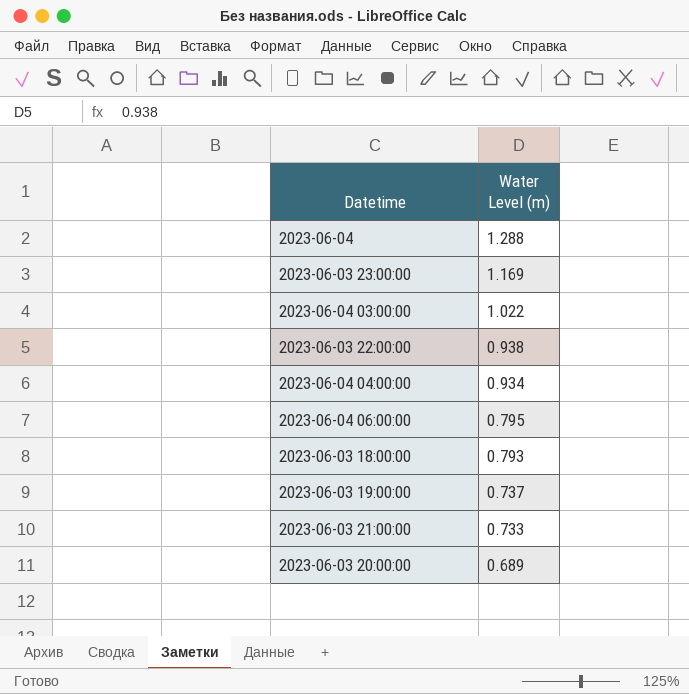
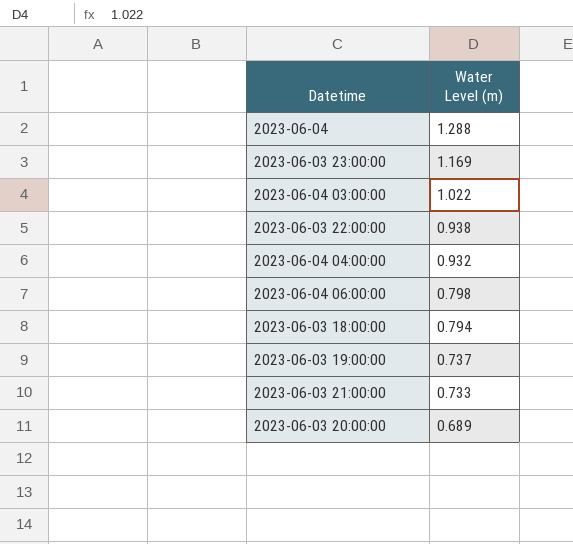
2023-06-04 04:00:00 | Water Level (m): 0.934 -> 0.932
2023-06-04 06:00:00 | Water Level (m): 0.795 -> 0.798
2023-06-03 18:00:00 | Water Level (m): 0.793 -> 0.794

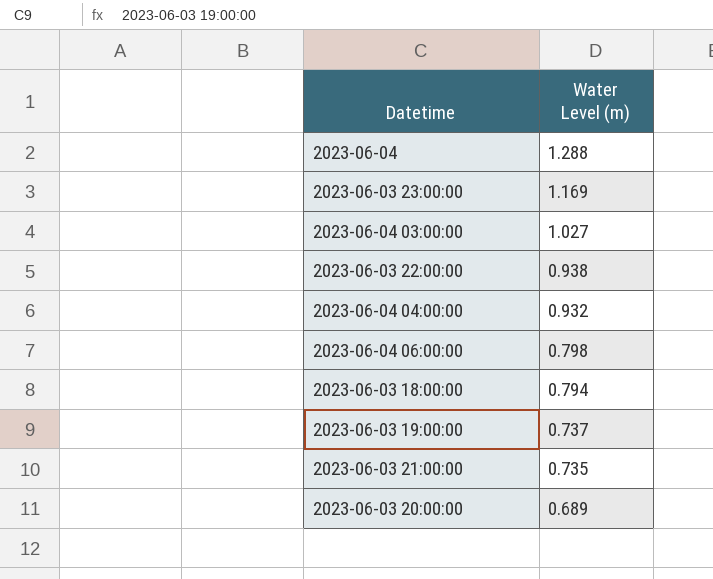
2023-06-04 03:00:00 | Water Level (m): 1.022 -> 1.027
2023-06-03 21:00:00 | Water Level (m): 0.733 -> 0.735

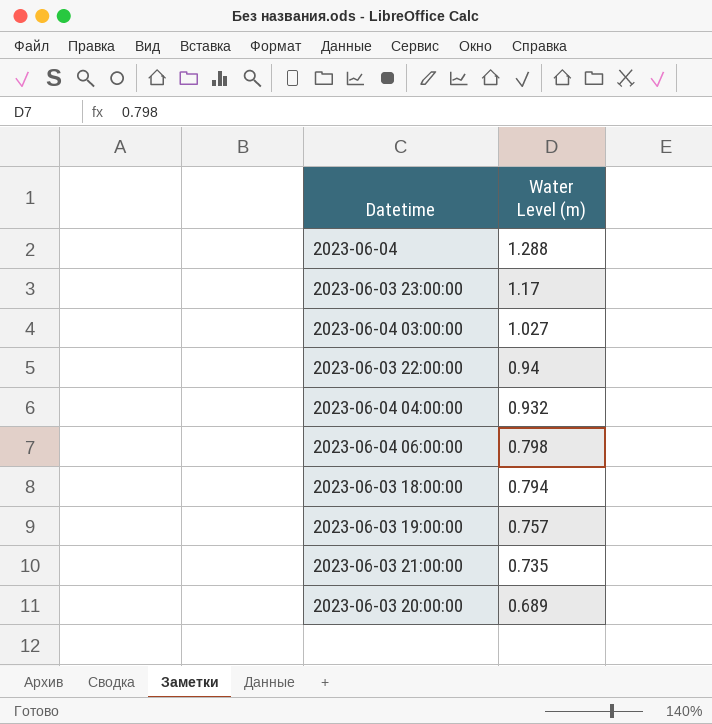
2023-06-03 23:00:00 | Water Level (m): 1.169 -> 1.17
2023-06-03 22:00:00 | Water Level (m): 0.938 -> 0.94
2023-06-03 19:00:00 | Water Level (m): 0.737 -> 0.757

